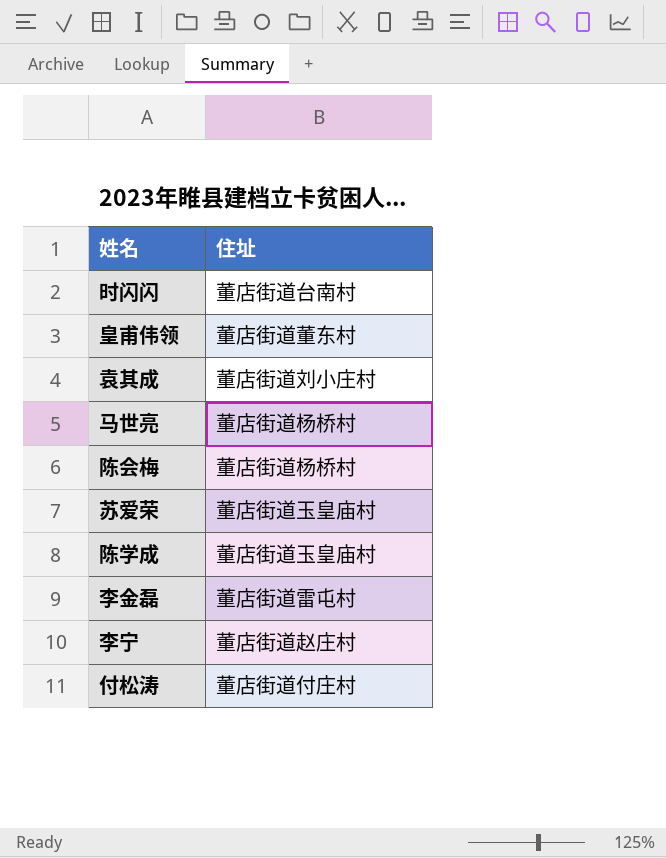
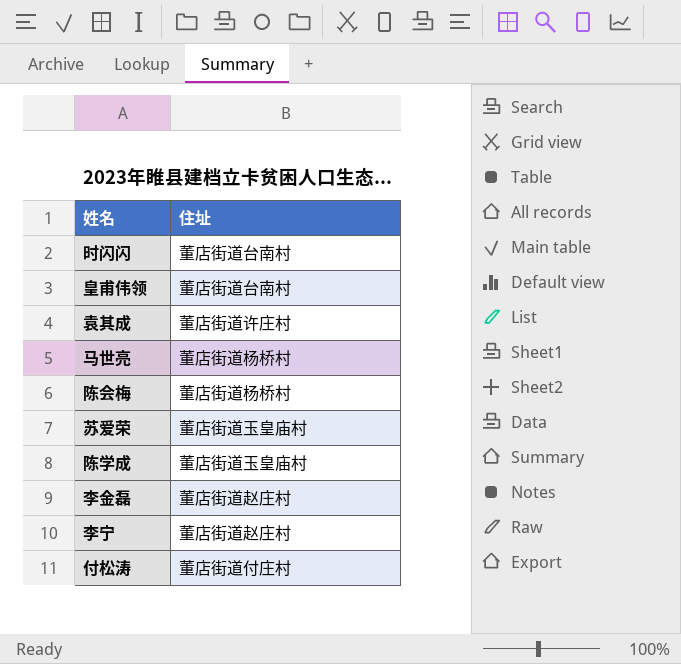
皇甫伟领 | 住址: 董店街道董东村 -> 董店街道台南村
袁其成 | 住址: 董店街道刘小庄村 -> 董店街道许庄村
李金磊 | 住址: 董店街道雷屯村 -> 董店街道赵庄村

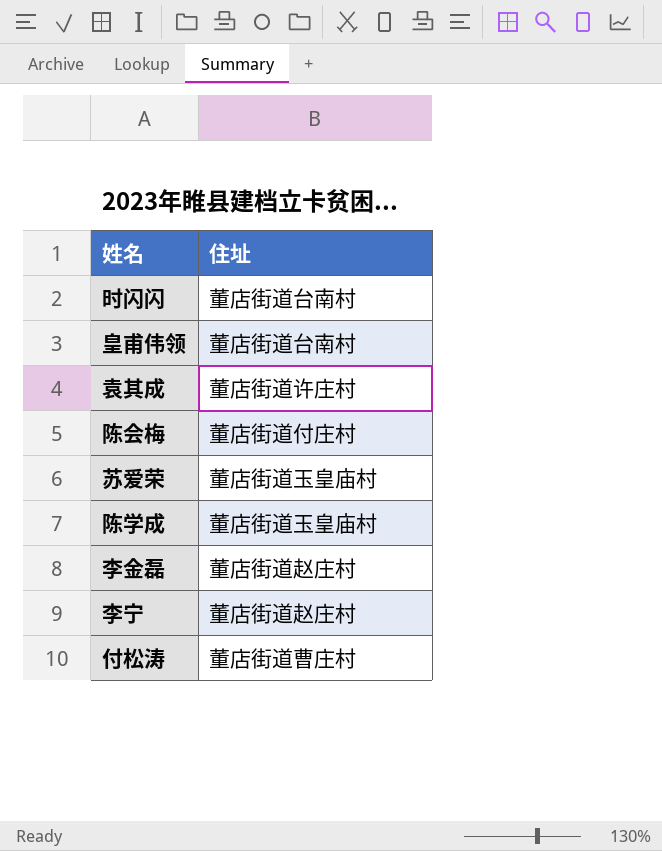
row 马世亮: 董店街道杨桥村 -> none
陈会梅 | 住址: 董店街道杨桥村 -> 董店街道付庄村
付松涛 | 住址: 董店街道付庄村 -> 董店街道曹庄村

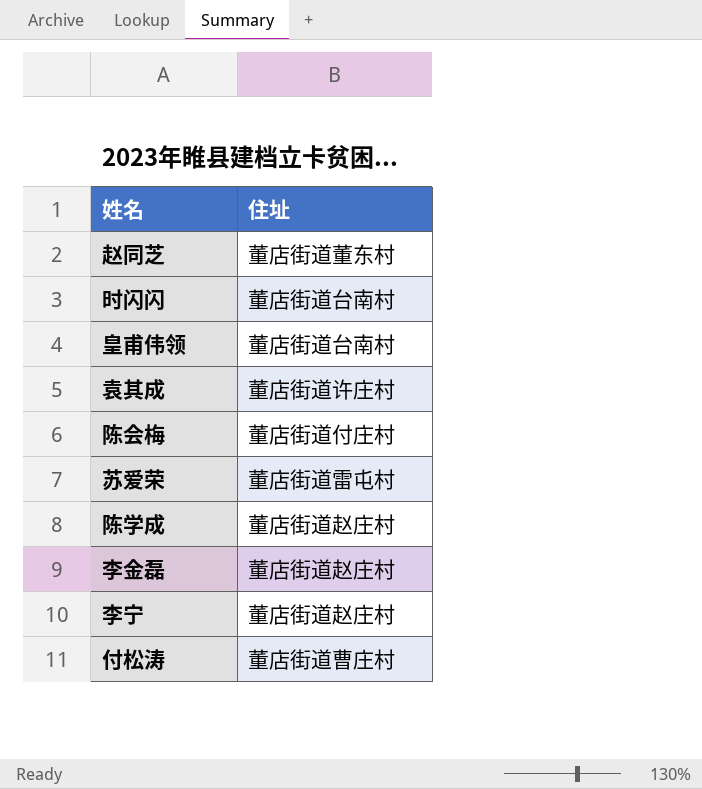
row 赵同芝: none -> 董店街道董东村
苏爱荣 | 住址: 董店街道玉皇庙村 -> 董店街道雷屯村
陈学成 | 住址: 董店街道玉皇庙村 -> 董店街道赵庄村

